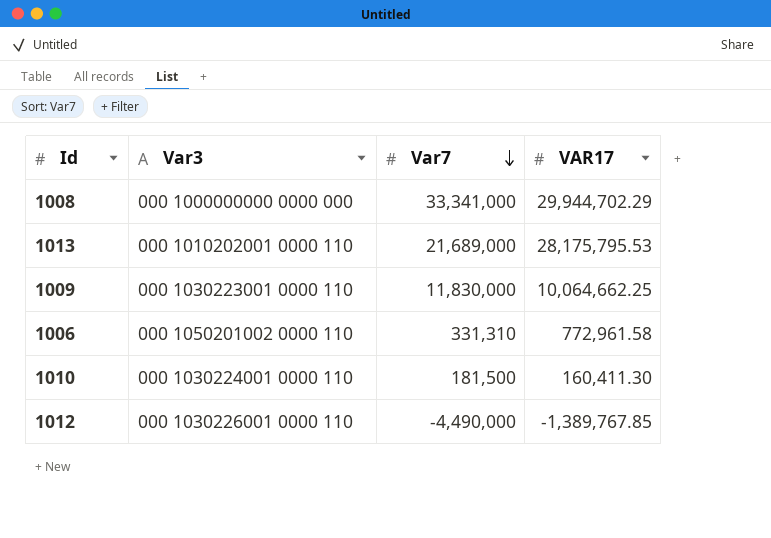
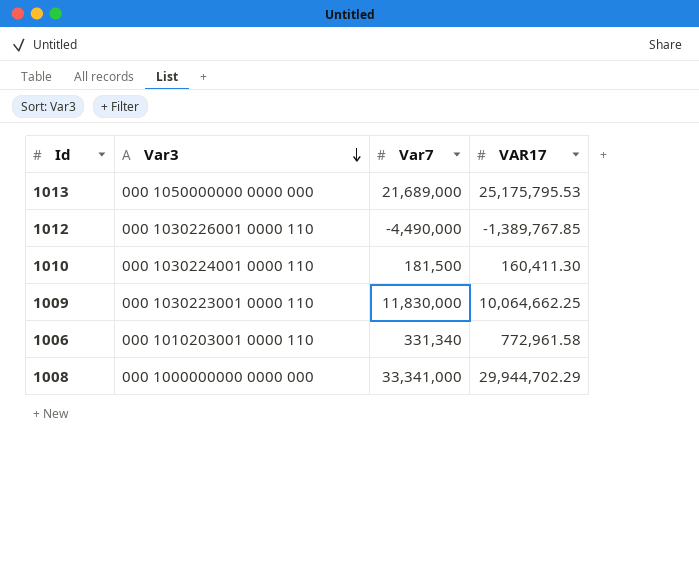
row order: Var7 descending -> Var3 descending
1013 | Var3: 000 1010202001 0000 110 -> 000 1050000000 0000 000
1013 | VAR17: 28,175,795.53 -> 25,175,795.53
1006 | Var3: 000 1050201002 0000 110 -> 000 1010203001 0000 110
1006 | Var7: 331,310 -> 331,340

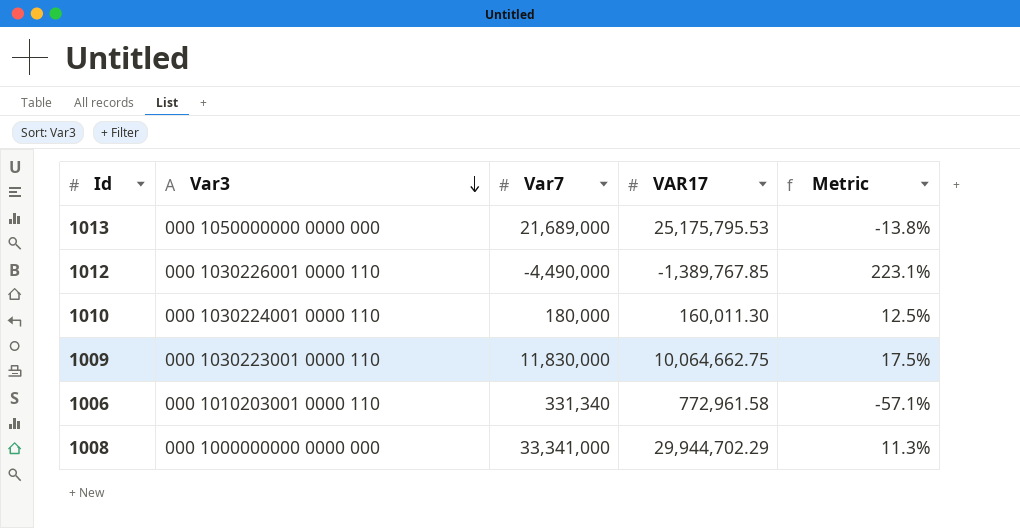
column Metric | formula: none -> ([Var7] - [VAR17]) / [VAR17]
1010 | Var7: 181,500 -> 180,000
1010 | VAR17: 160,411.30 -> 160,011.30
1009 | VAR17: 10,064,662.25 -> 10,064,662.75

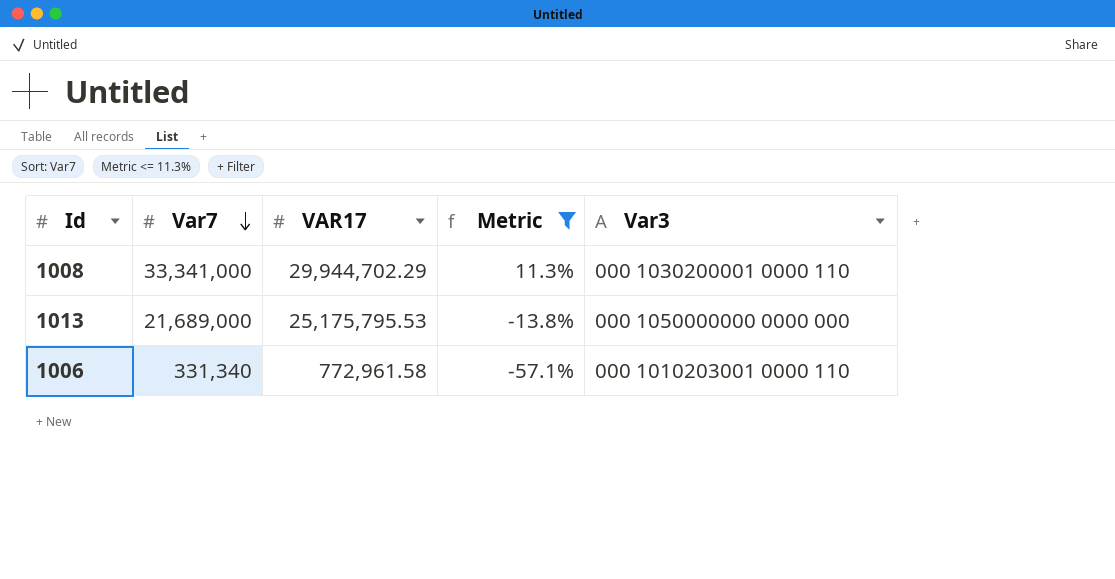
filter: none -> Metric <= 11.3%
row order: Var3 descending -> Var7 descending
column Var3 | position: 2 -> 5
1008 | Var3: 000 1000000000 0000 000 -> 000 1030200001 0000 110

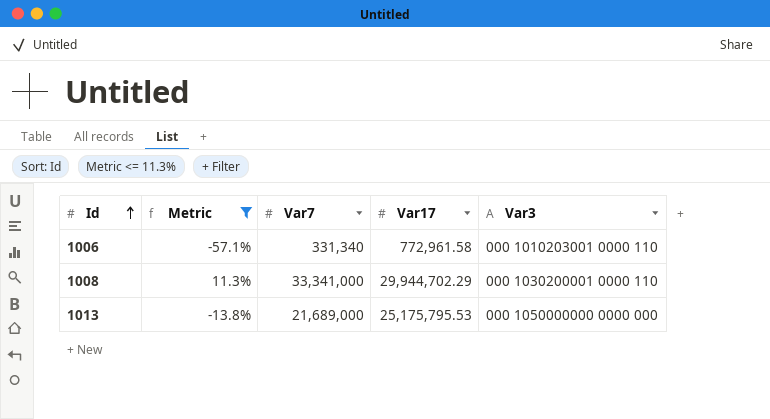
row order: Var7 descending -> Id ascending
column Metric | position: 4 -> 2
column name: VAR17 -> Var17

